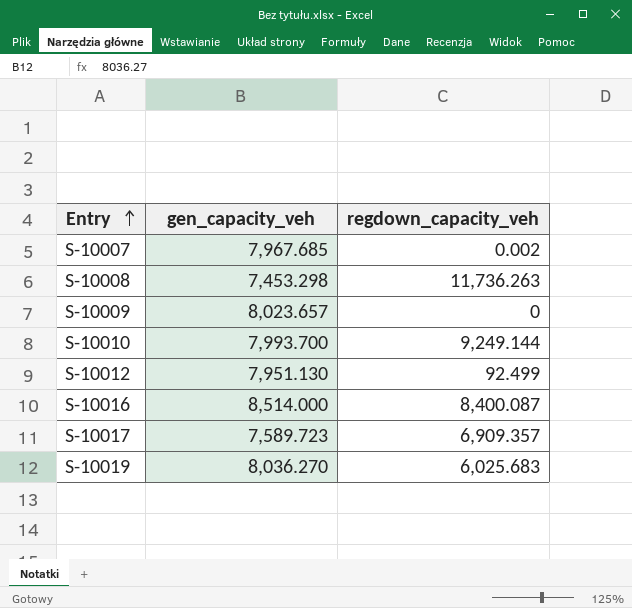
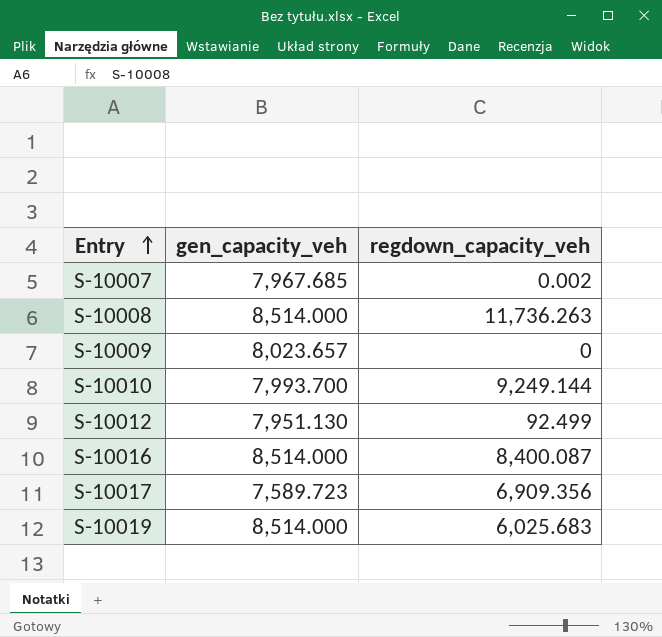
S-10008 | gen_capacity_veh: 7,453.298 -> 8,514.000
S-10017 | regdown_capacity_veh: 6,909.357 -> 6,909.356
S-10019 | gen_capacity_veh: 8,036.270 -> 8,514.000

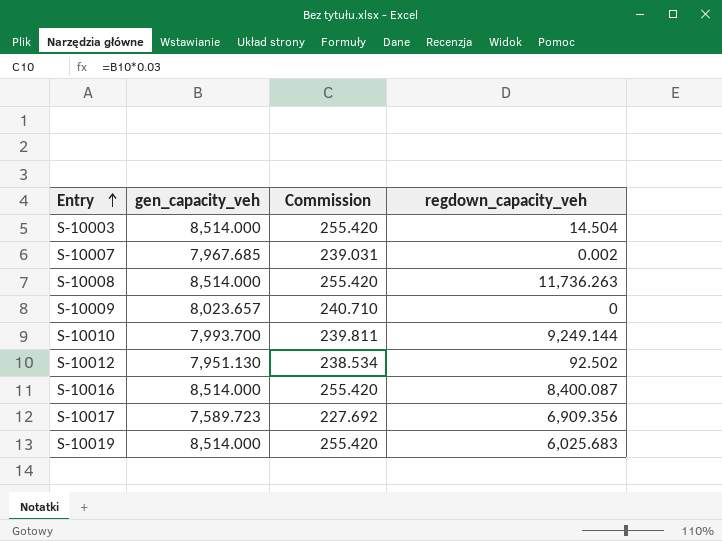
column Commission | formula: none -> [gen_capacity_veh] * 0.03
row S-10003: none -> 8,514.000 | 255.420 | 14.504
S-10012 | regdown_capacity_veh: 92.499 -> 92.502

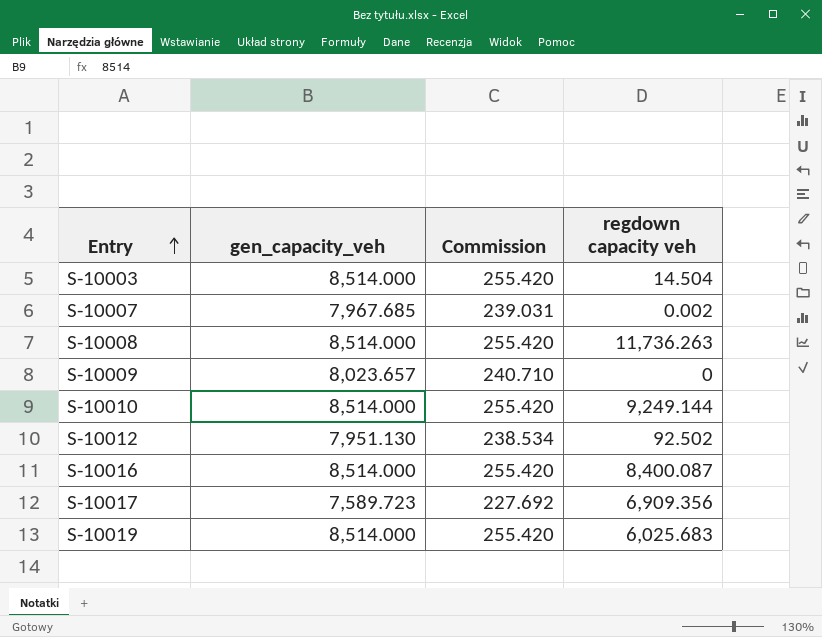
column name: regdown_capacity_veh -> regdown capacity veh
S-10010 | gen_capacity_veh: 7,993.700 -> 8,514.000
S-10010 | Commission: 239.811 -> 255.420

